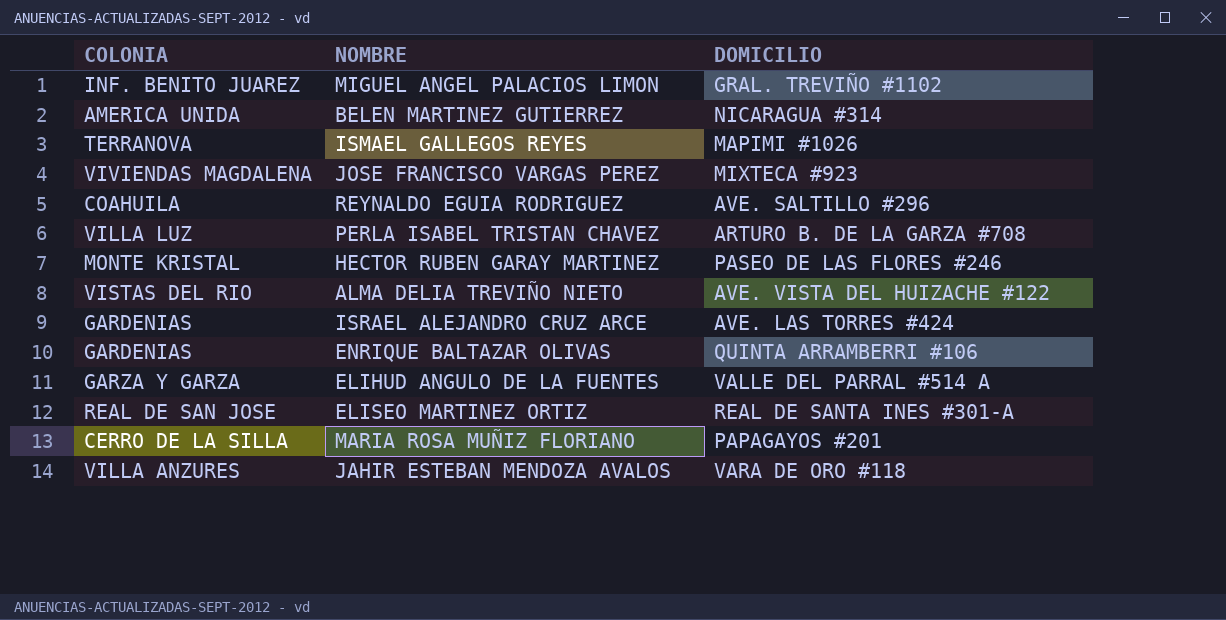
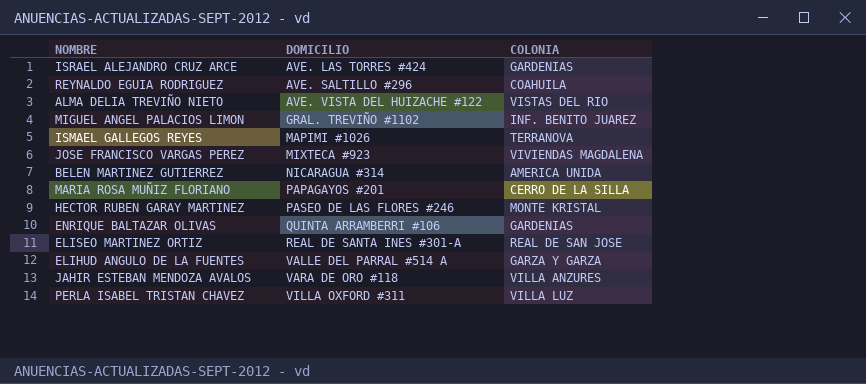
row order: none -> DOMICILIO ascending
column COLONIA | position: 1 -> 3
PERLA ISABEL TRISTAN CHAVEZ | DOMICILIO: ARTURO B. DE LA GARZA #708 -> VILLA OXFORD #311

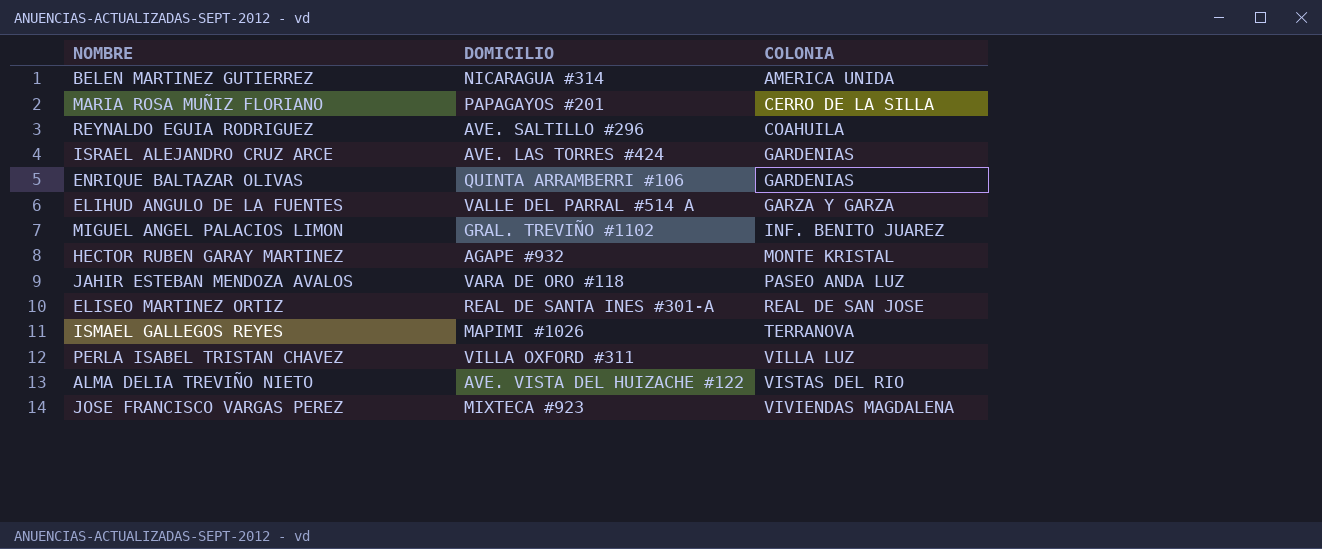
row order: DOMICILIO ascending -> COLONIA ascending
HECTOR RUBEN GARAY MARTINEZ | DOMICILIO: PASEO DE LAS FLORES #246 -> AGAPE #932
JAHIR ESTEBAN MENDOZA AVALOS | COLONIA: VILLA ANZURES -> PASEO ANDA LUZ

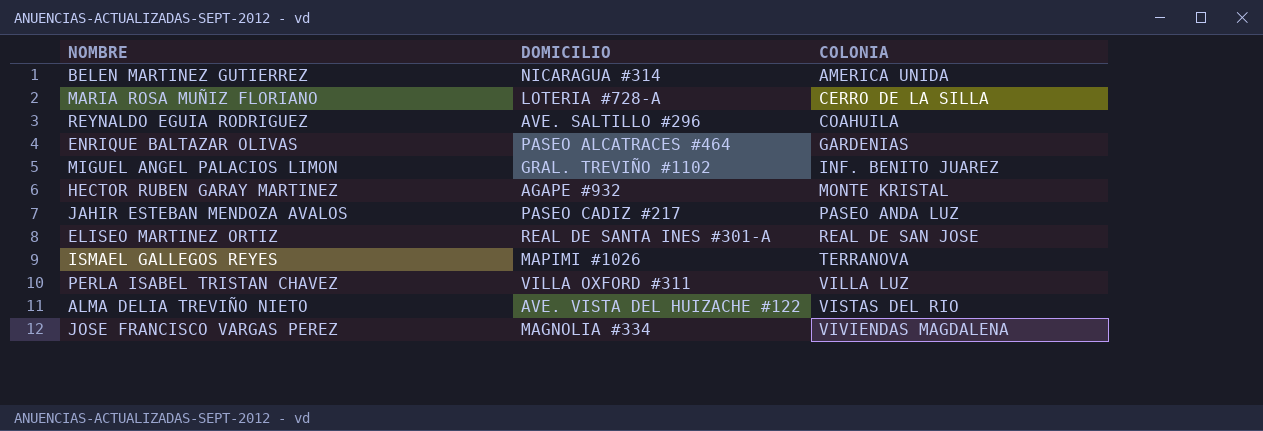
row ISRAEL ALEJANDRO CRUZ ARCE: AVE. LAS TORRES #424 | GARDENIAS -> none
row ELIHUD ANGULO DE LA FUENTES: VALLE DEL PARRAL #514 A | GARZA Y GARZA -> none
MARIA ROSA MUÑIZ FLORIANO | DOMICILIO: PAPAGAYOS #201 -> LOTERIA #728-A
ENRIQUE BALTAZAR OLIVAS | DOMICILIO: QUINTA ARRAMBERRI #106 -> PASEO ALCATRACES #464
JAHIR ESTEBAN MENDOZA AVALOS | DOMICILIO: VARA DE ORO #118 -> PASEO CADIZ #217
JOSE FRANCISCO VARGAS PEREZ | DOMICILIO: MIXTECA #923 -> MAGNOLIA #334

